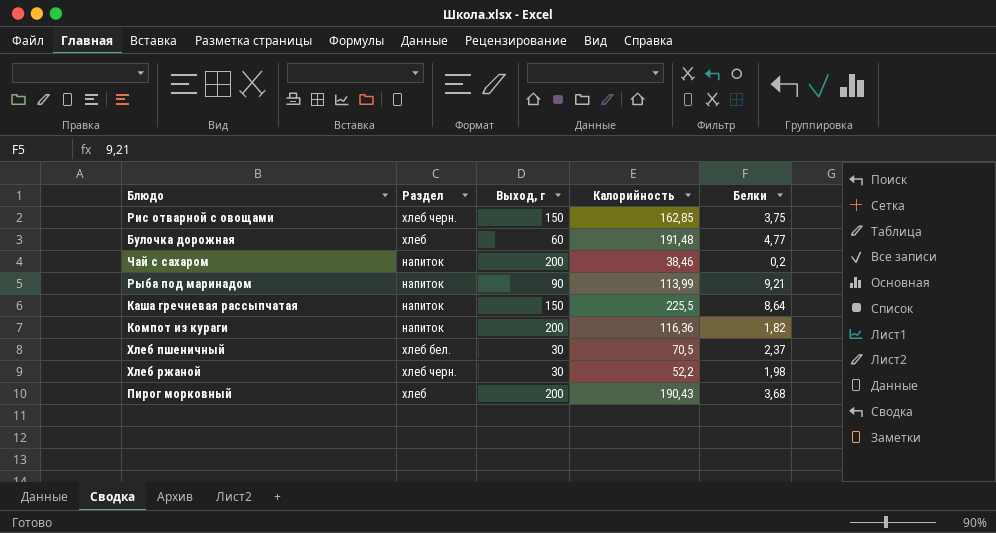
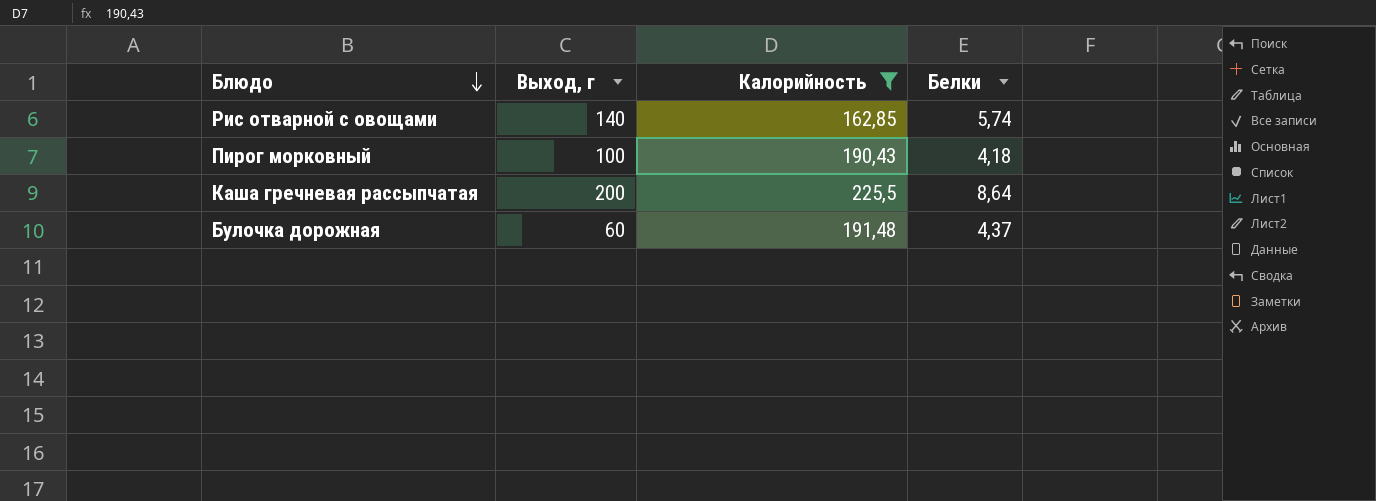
filter: none -> Калорийность >= 162,85
row order: none -> Блюдо descending
column Раздел | position: 2 -> none
Рис отварной с овощами | Выход, г: 150 -> 140
Рис отварной с овощами | Белки: 3,75 -> 5,74
Пирог морковный | Выход, г: 200 -> 100
Пирог морковный | Белки: 3,68 -> 4,18
Каша гречневая рассыпчатая | Выход, г: 150 -> 200
Булочка дорожная | Белки: 4,77 -> 4,37

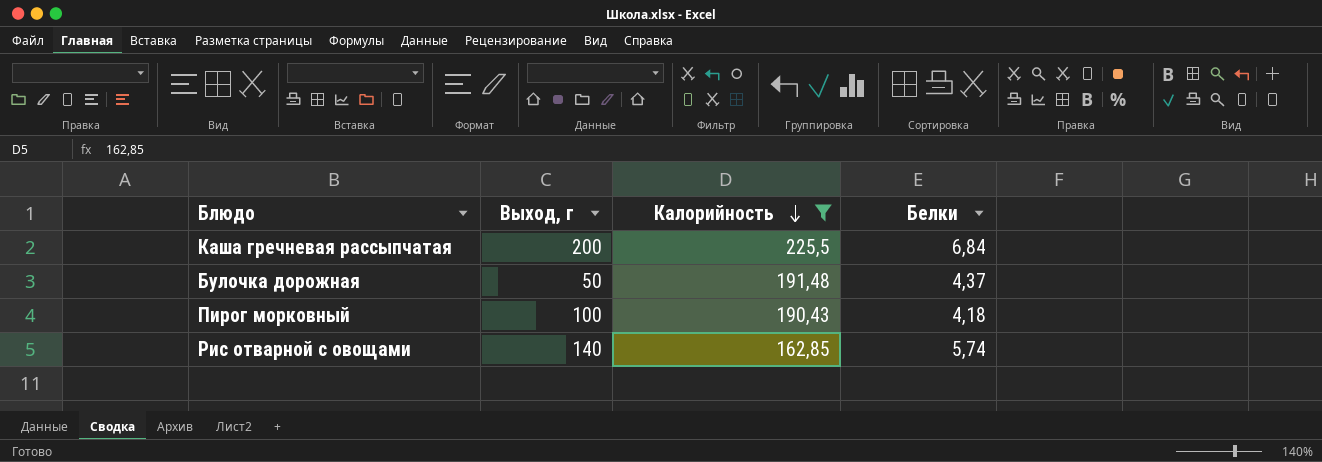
row order: Блюдо descending -> Калорийность descending
Каша гречневая рассыпчатая | Белки: 8,64 -> 6,84
Булочка дорожная | Выход, г: 60 -> 50

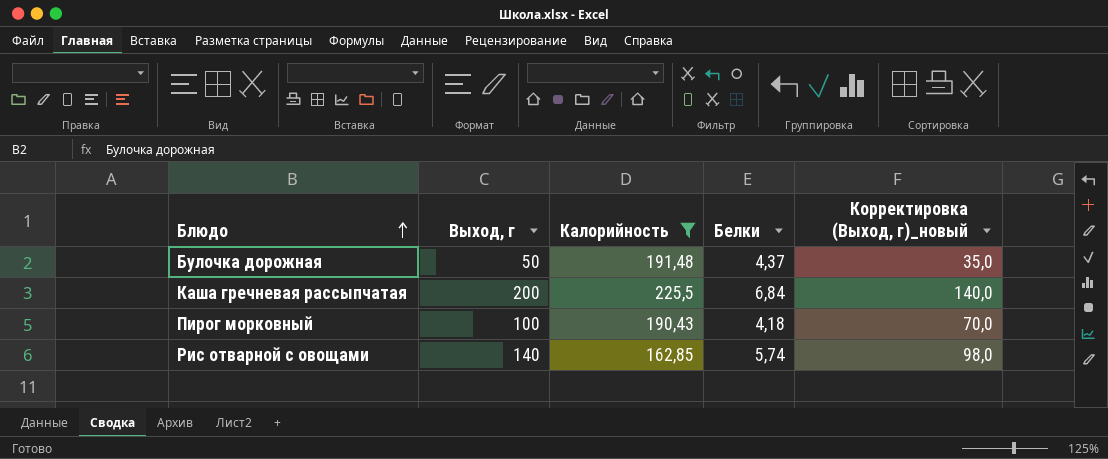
row order: Калорийность descending -> Блюдо ascending
column Корректировка (Выход, г)_новый | formula: none -> [Выход, г] * 0,7

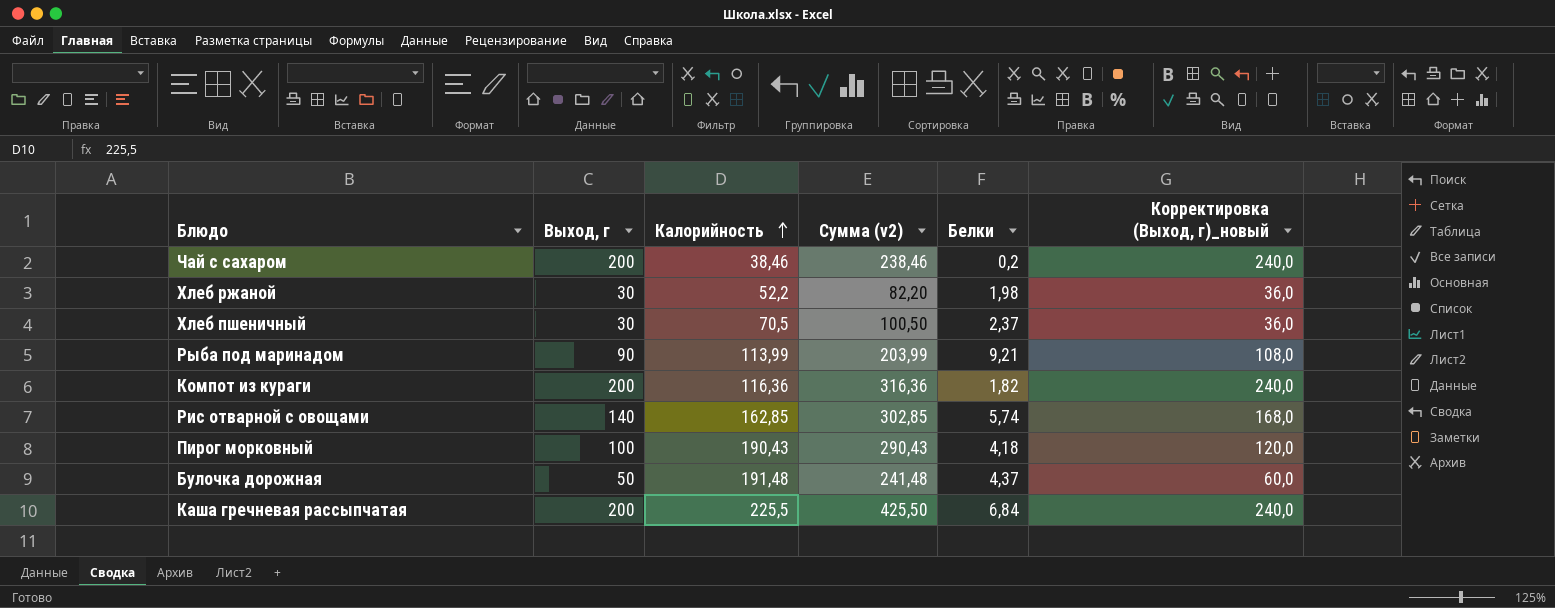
filter: Калорийность >= 162,85 -> none
row order: Блюдо ascending -> Калорийность ascending
column Сумма (v2) | formula: none -> [Выход, г] + [Калорийность]
column Корректировка (Выход, г)_новый | formula: [Выход, г] * 0,7 -> [Выход, г] * 1,2

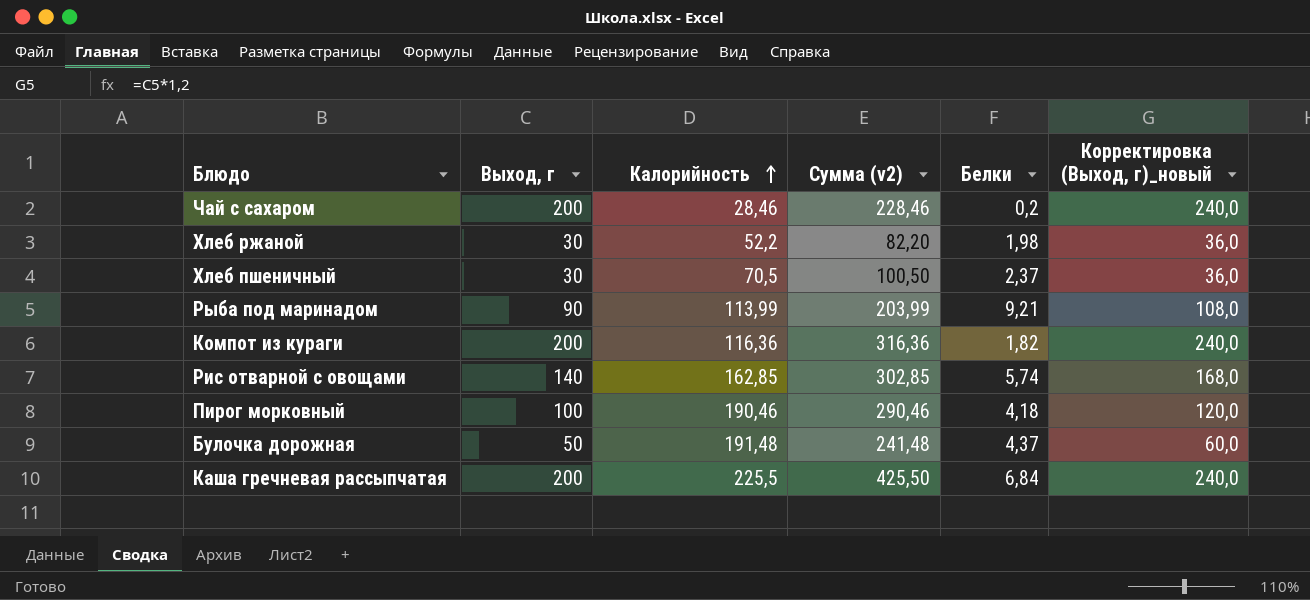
Чай с сахаром | Калорийность: 38,46 -> 28,46
Чай с сахаром | Сумма (v2): 238,46 -> 228,46
Пирог морковный | Калорийность: 190,43 -> 190,46
Пирог морковный | Сумма (v2): 290,43 -> 290,46

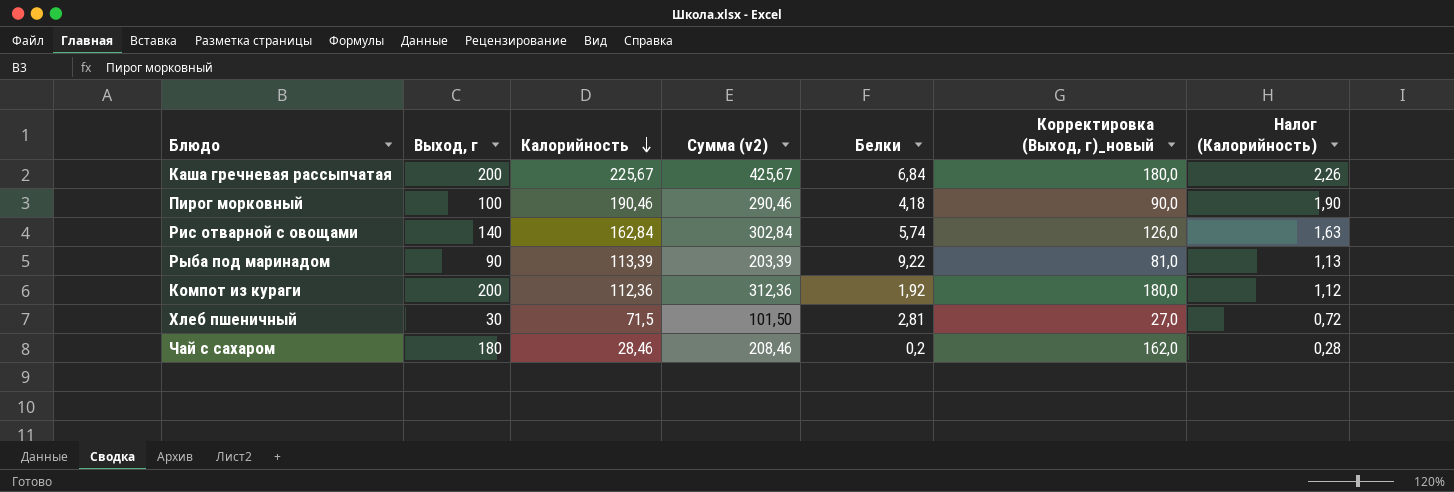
row order: Калорийность ascending -> Калорийность descending
column Корректировка (Выход, г)_новый | formula: [Выход, г] * 1,2 -> [Выход, г] * 0,9
column Налог (Калорийность) | formula: none -> [Калорийность] * 0,01
row Хлеб ржаной: 30 | 52,2 | 82,20 | 1,98 | 36,0 -> none
row Булочка дорожная: 50 | 191,48 | 241,48 | 4,37 | 60,0 -> none
Каша гречневая рассыпчатая | Калорийность: 225,5 -> 225,67
Каша гречневая рассыпчатая | Сумма (v2): 425,50 -> 425,67
Рис отварной с овощами | Калорийность: 162,85 -> 162,84
Рис отварной с овощами | Сумма (v2): 302,85 -> 302,84
Рыба под маринадом | Калорийность: 113,99 -> 113,39
Рыба под маринадом | Сумма (v2): 203,99 -> 203,39
Рыба под маринадом | Белки: 9,21 -> 9,22
Компот из кураги | Калорийность: 116,36 -> 112,36
Компот из кураги | Сумма (v2): 316,36 -> 312,36
Компот из кураги | Белки: 1,82 -> 1,92
Хлеб пшеничный | Калорийность: 70,5 -> 71,5
Хлеб пшеничный | Сумма (v2): 100,50 -> 101,50
Хлеб пшеничный | Белки: 2,37 -> 2,81
Чай с сахаром | Выход, г: 200 -> 180
Чай с сахаром | Сумма (v2): 228,46 -> 208,46

